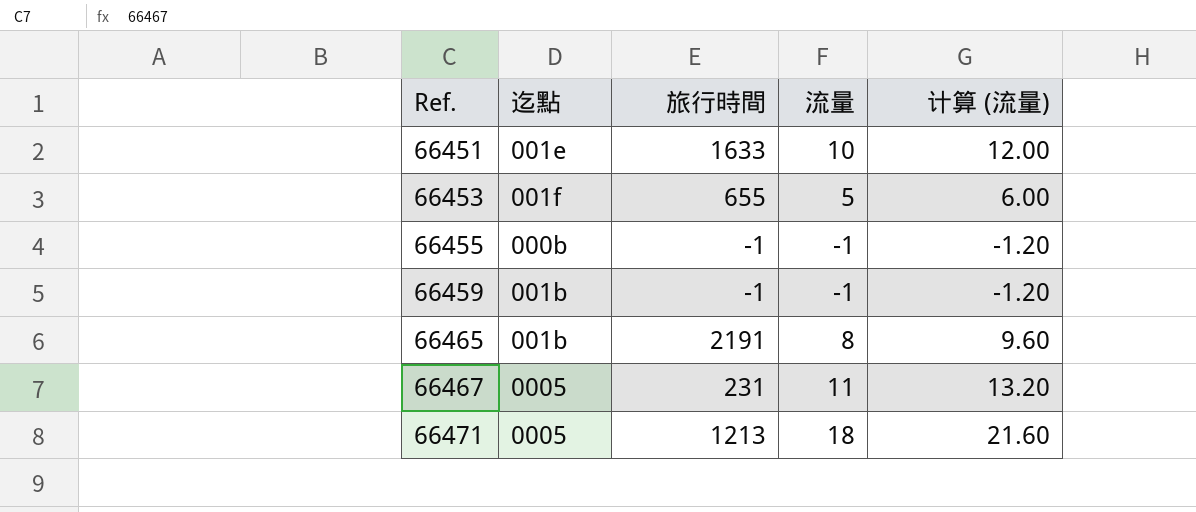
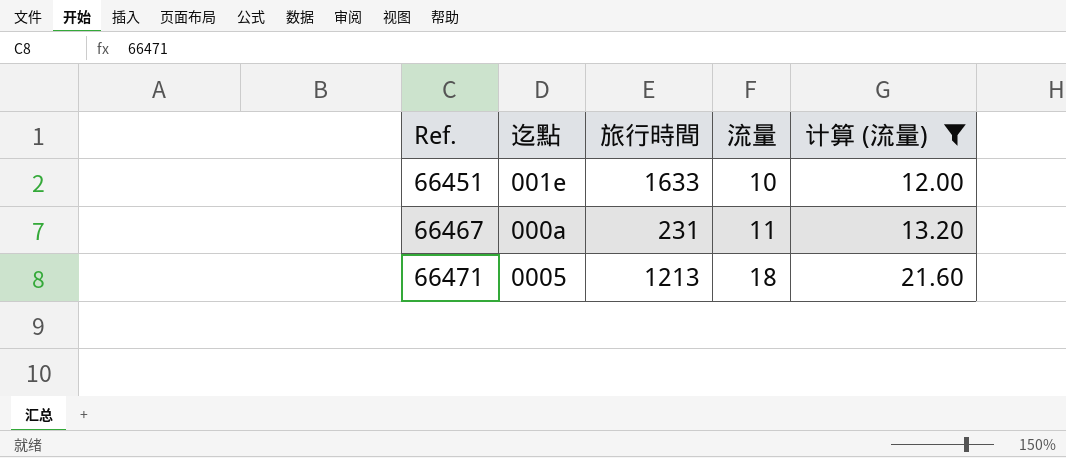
filter: none -> 计算 (流量) >= 12.00
66467 | 迄點: 0005 -> 000a

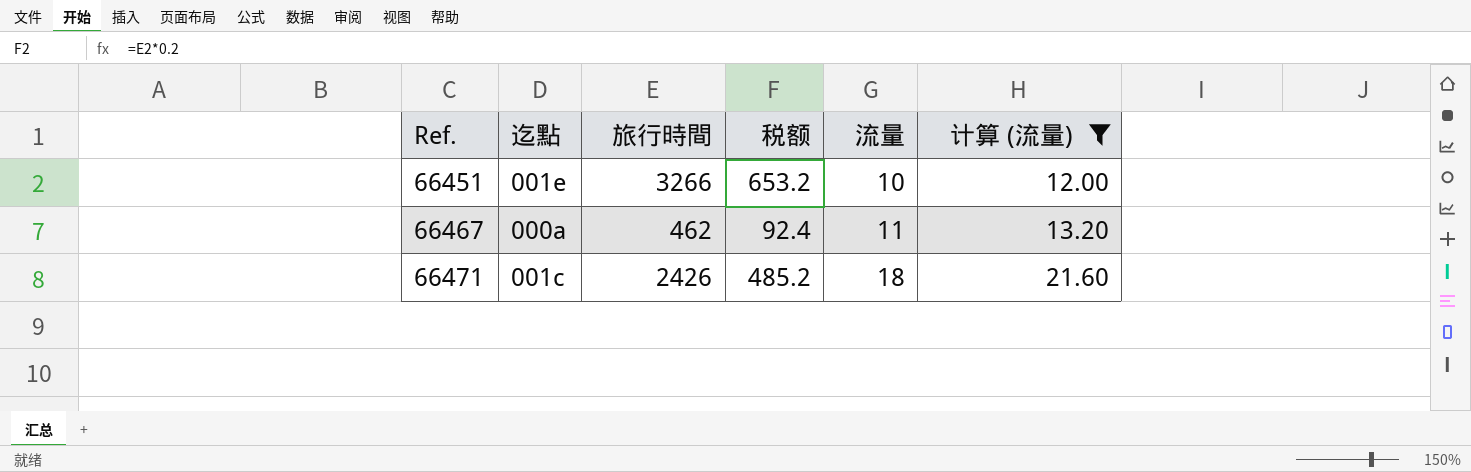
column 税额 | formula: none -> [旅行時間] * 0.2
66451 | 旅行時間: 1633 -> 3266
66467 | 旅行時間: 231 -> 462
66471 | 迄點: 0005 -> 001c
66471 | 旅行時間: 1213 -> 2426

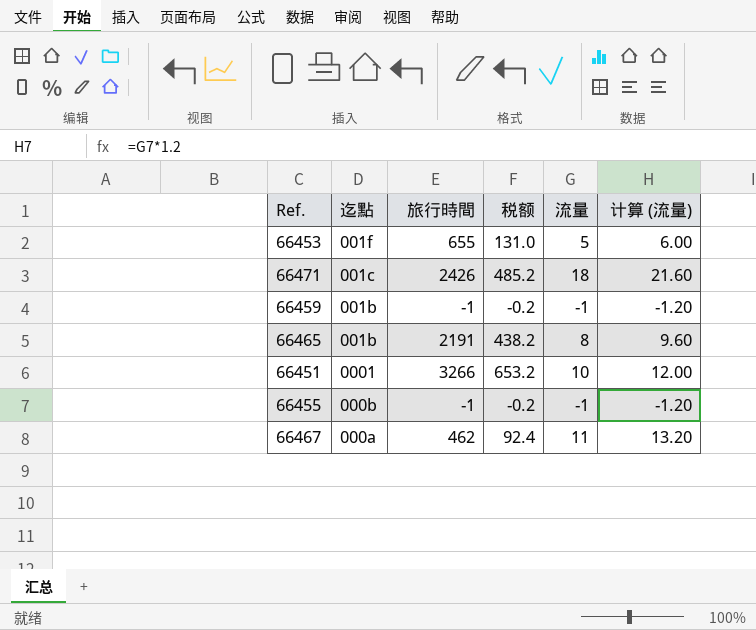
filter: 计算 (流量) >= 12.00 -> none
row order: Ref. ascending -> 迄點 descending
66451 | 迄點: 001e -> 0001

